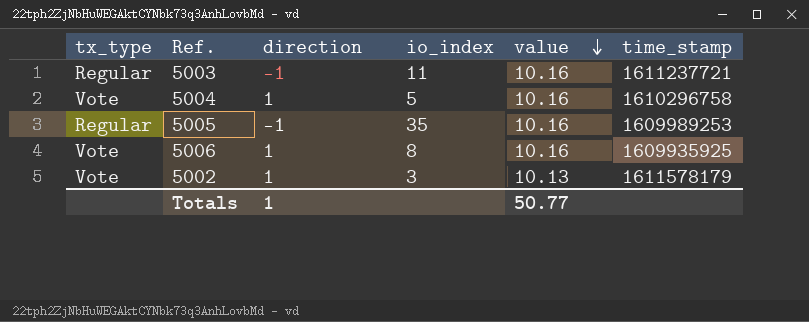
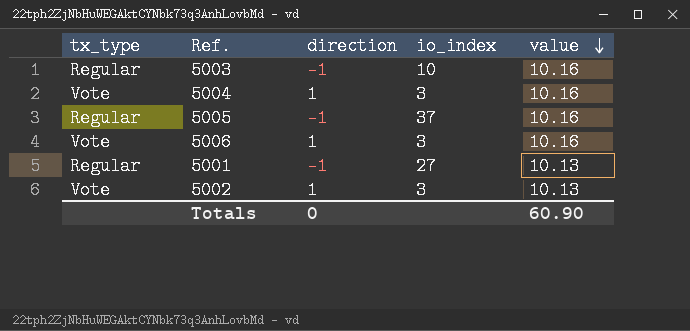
column time_stamp | position: 6 -> none
5003 | io_index: 11 -> 10
5004 | io_index: 5 -> 3
5005 | io_index: 35 -> 37
5006 | io_index: 8 -> 3
row 5001: none -> Regular | -1 | 27 | 10.13
Totals | direction: 1 -> 0
Totals | value: 50.77 -> 60.90

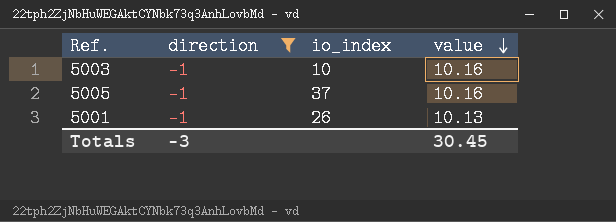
filter: none -> direction = -1
column tx_type | position: 1 -> none
5001 | io_index: 27 -> 26
Totals | direction: 0 -> -3
Totals | value: 60.90 -> 30.45

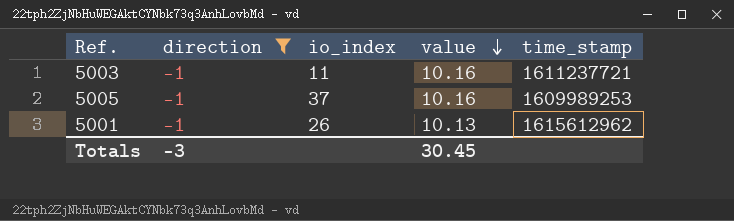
column time_stamp | position: none -> 5
5003 | io_index: 10 -> 11

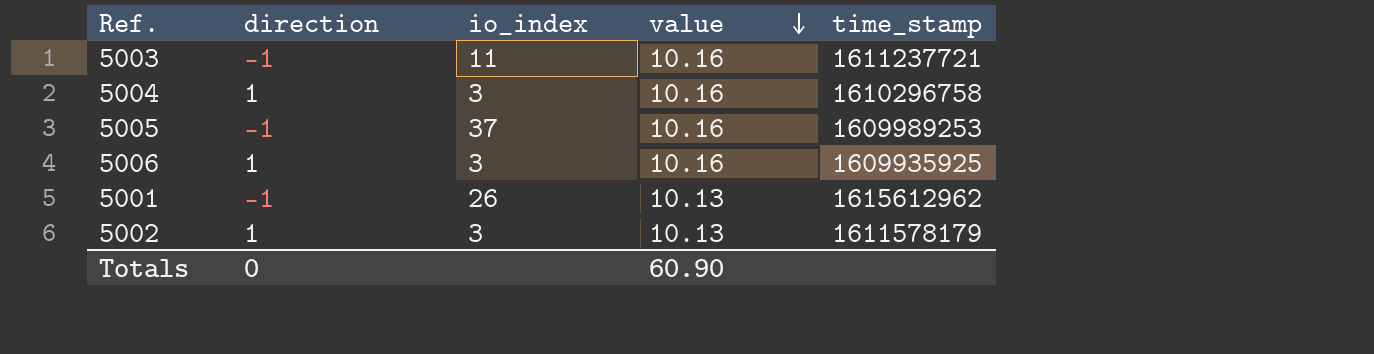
filter: direction = -1 -> none
Totals | direction: -3 -> 0
Totals | value: 30.45 -> 60.90

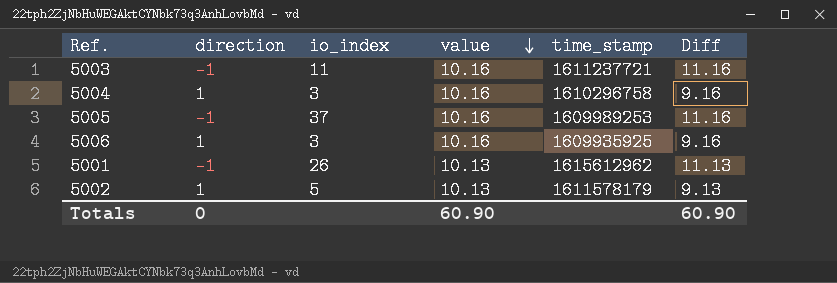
column Diff | formula: none -> [value] - [direction]
5002 | io_index: 3 -> 5

